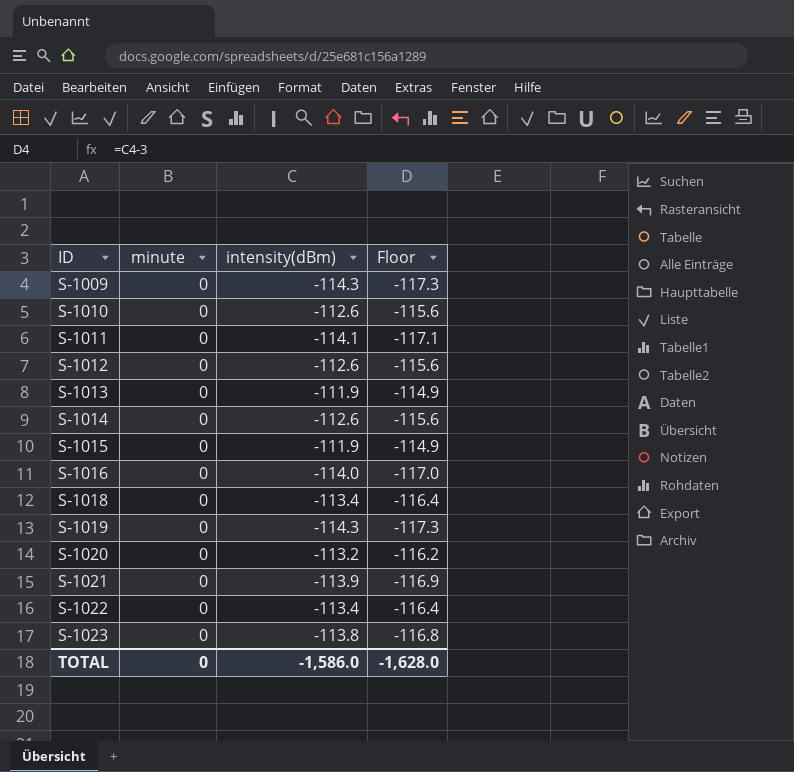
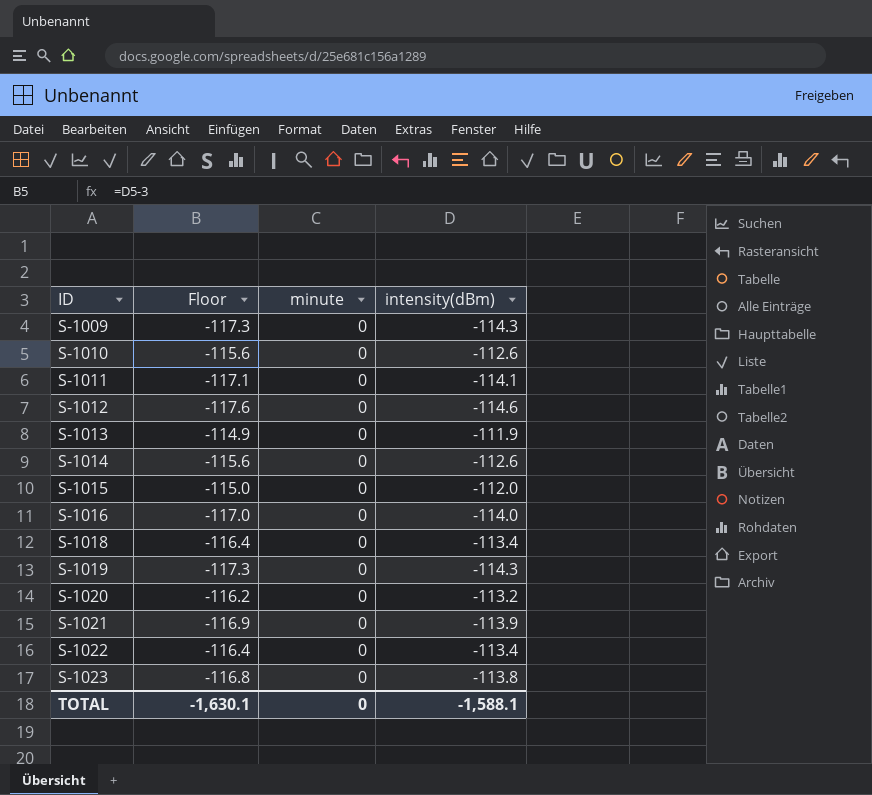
column Floor | position: 4 -> 2
S-1012 | Floor: -115.6 -> -117.6
S-1012 | intensity(dBm): -112.6 -> -114.6
S-1015 | Floor: -114.9 -> -115.0
S-1015 | intensity(dBm): -111.9 -> -112.0
TOTAL | Floor: -1,628.0 -> -1,630.1
TOTAL | intensity(dBm): -1,586.0 -> -1,588.1

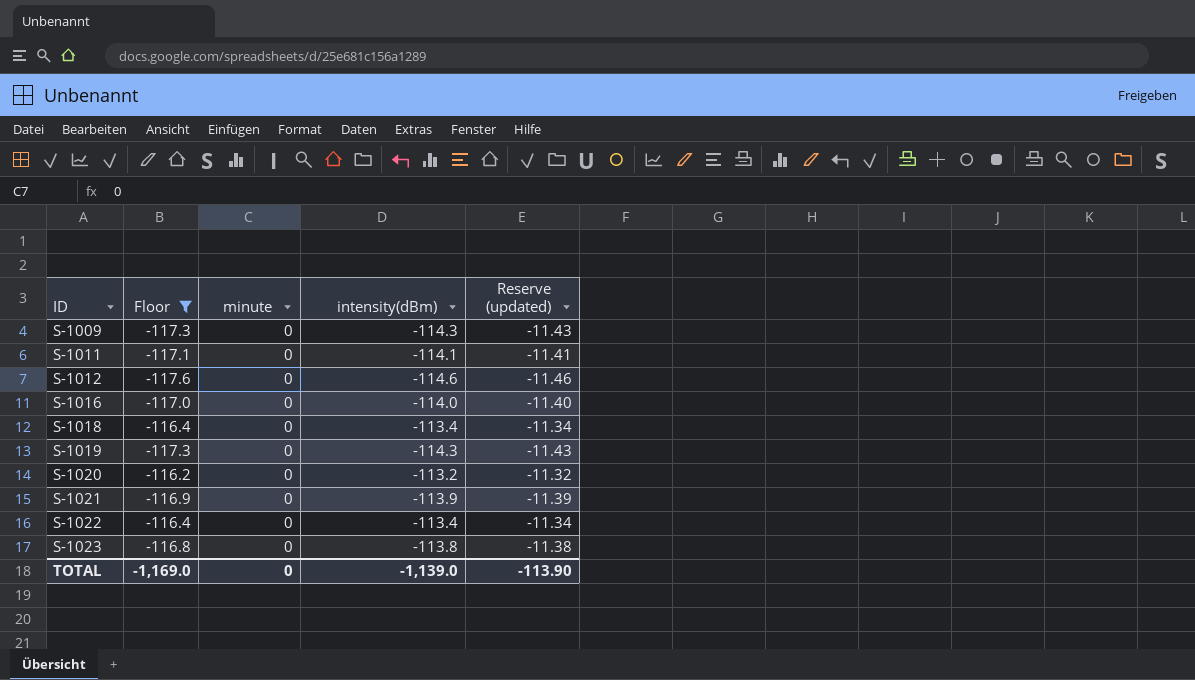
filter: none -> Floor <= -116.2
column Reserve (updated) | formula: none -> [intensity(dBm)] * 0.1
TOTAL | Floor: -1,630.1 -> -1,169.0
TOTAL | intensity(dBm): -1,588.1 -> -1,139.0

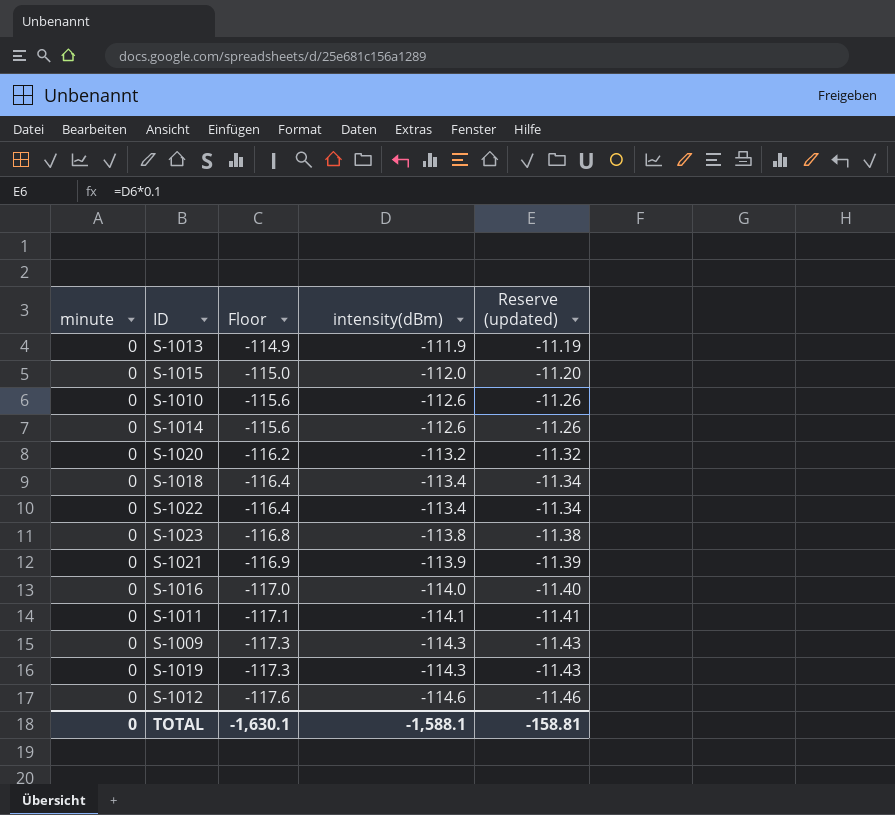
filter: Floor <= -116.2 -> none
row order: ID ascending -> Floor descending
column minute | position: 3 -> 1
TOTAL | Floor: -1,169.0 -> -1,630.1
TOTAL | intensity(dBm): -1,139.0 -> -1,588.1
TOTAL | Reserve (updated): -113.90 -> -158.81

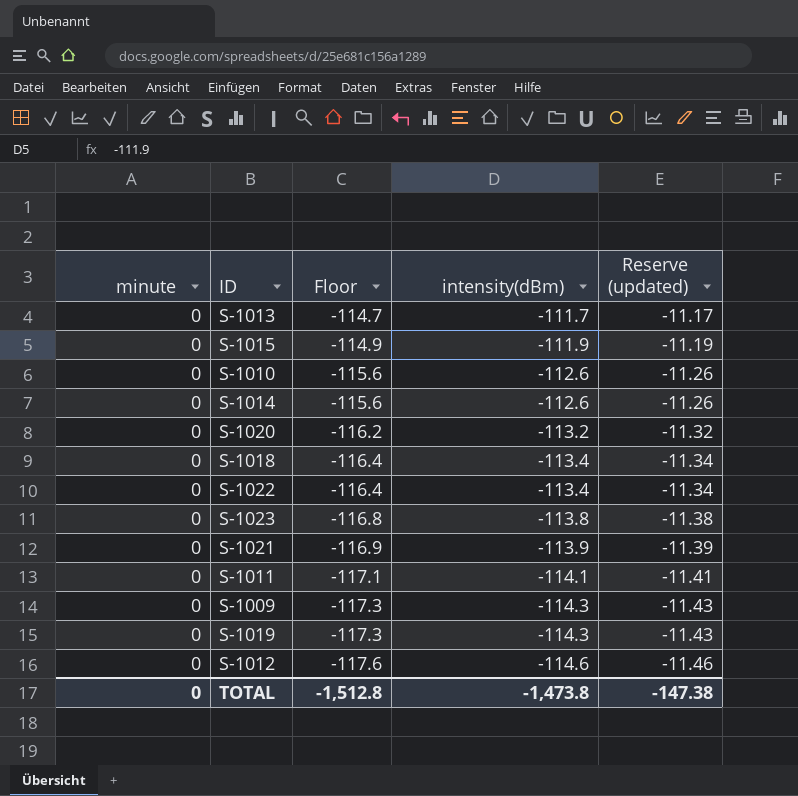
row S-1016: 0 | -117.0 | -114.0 | -11.40 -> none
S-1013 | Floor: -114.9 -> -114.7
S-1013 | intensity(dBm): -111.9 -> -111.7
S-1013 | Reserve (updated): -11.19 -> -11.17
S-1015 | Floor: -115.0 -> -114.9
S-1015 | intensity(dBm): -112.0 -> -111.9
S-1015 | Reserve (updated): -11.20 -> -11.19
TOTAL | Floor: -1,630.1 -> -1,512.8
TOTAL | intensity(dBm): -1,588.1 -> -1,473.8
TOTAL | Reserve (updated): -158.81 -> -147.38

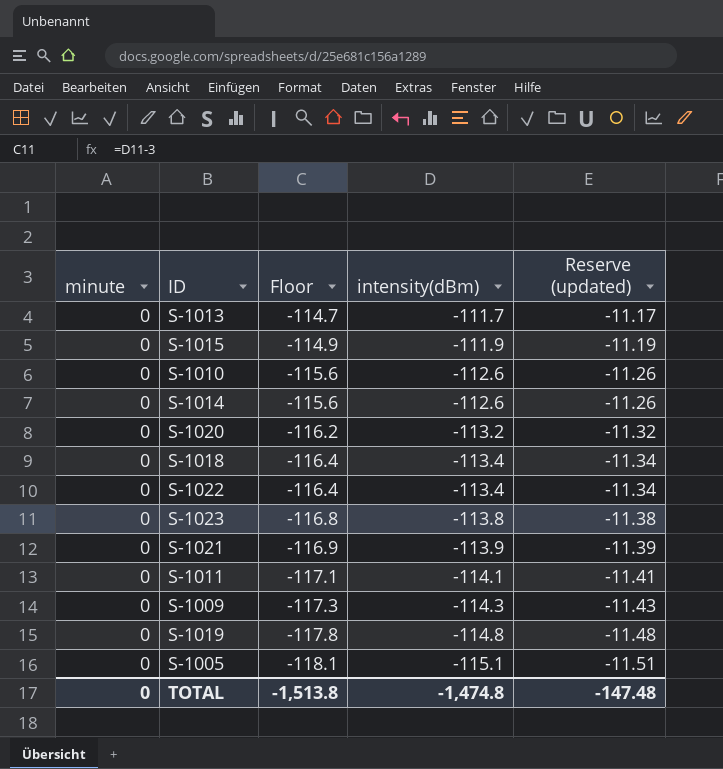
row S-1012: 0 | -117.6 | -114.6 | -11.46 -> none
S-1019 | Floor: -117.3 -> -117.8
S-1019 | intensity(dBm): -114.3 -> -114.8
S-1019 | Reserve (updated): -11.43 -> -11.48
row S-1005: none -> 0 | -118.1 | -115.1 | -11.51
TOTAL | Floor: -1,512.8 -> -1,513.8
TOTAL | intensity(dBm): -1,473.8 -> -1,474.8
TOTAL | Reserve (updated): -147.38 -> -147.48

